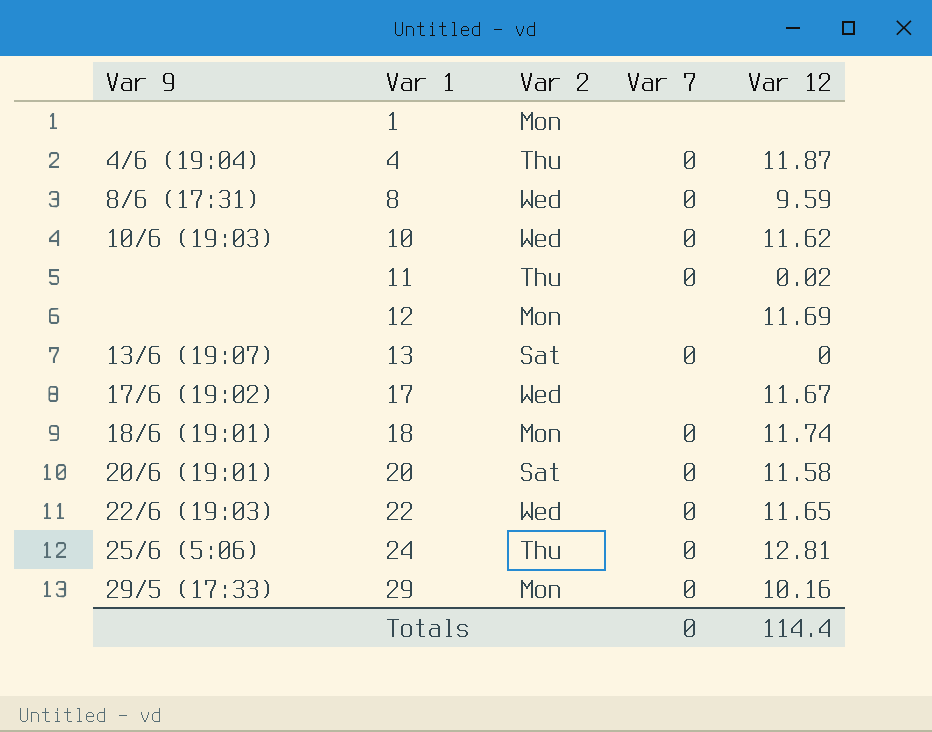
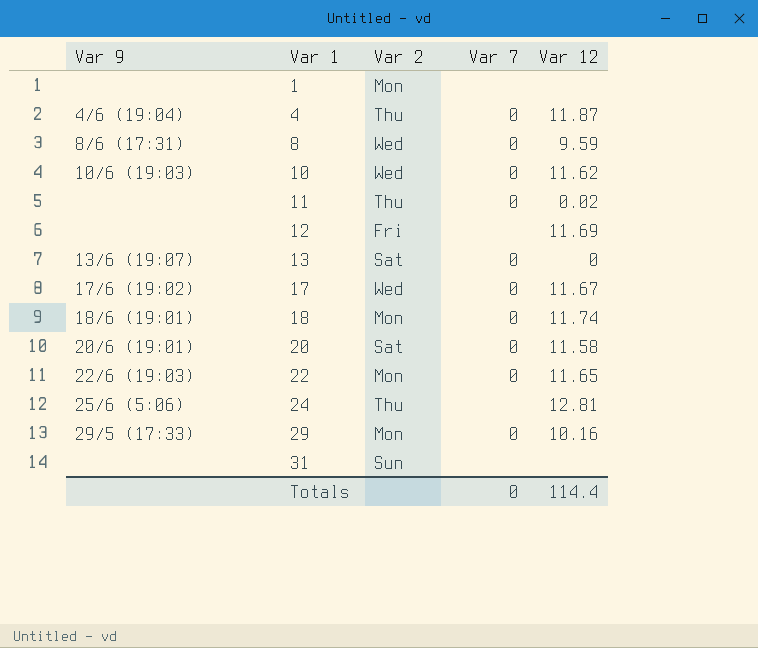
12 | Var 2: Mon -> Fri
17 | Var 7: none -> 0
22 | Var 2: Wed -> Mon
24 | Var 7: 0 -> none
row 31: none -> none | Sun | none | none

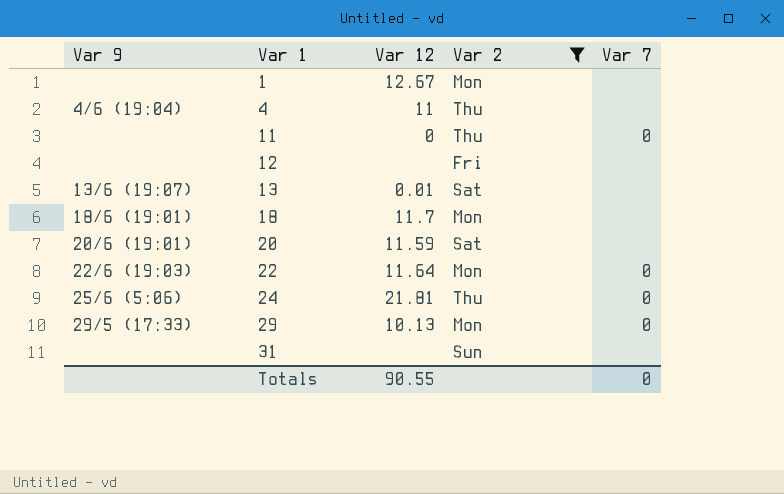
filter: none -> Var 2 != Wed
column Var 12 | position: 5 -> 3
1 | Var 12: none -> 12.67
4 | Var 12: 11.87 -> 11
4 | Var 7: 0 -> none
11 | Var 12: 0.02 -> 0
12 | Var 12: 11.69 -> none
13 | Var 12: 0 -> 0.01
13 | Var 7: 0 -> none
18 | Var 12: 11.74 -> 11.7
18 | Var 7: 0 -> none
20 | Var 12: 11.58 -> 11.59
20 | Var 7: 0 -> none
22 | Var 12: 11.65 -> 11.64
24 | Var 12: 12.81 -> 21.81
24 | Var 7: none -> 0
29 | Var 12: 10.16 -> 10.13
Totals | Var 12: 114.4 -> 90.55

